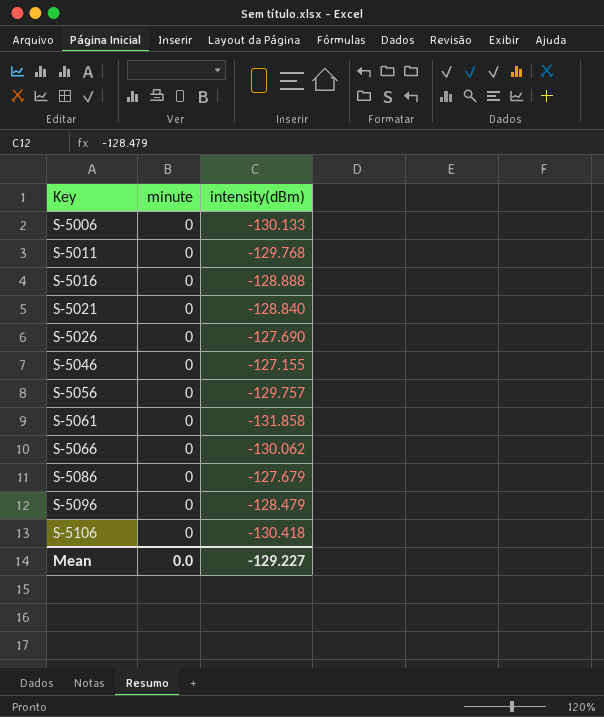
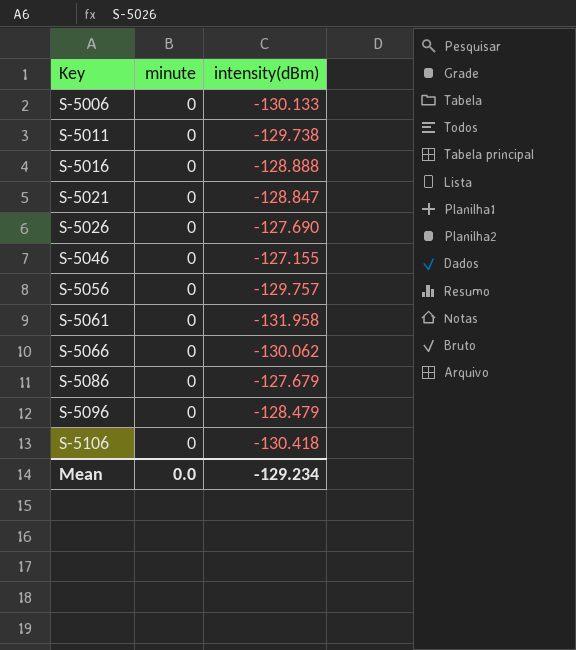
S-5011 | intensity(dBm): -129.768 -> -129.738
S-5021 | intensity(dBm): -128.840 -> -128.847
S-5061 | intensity(dBm): -131.858 -> -131.958
Mean | intensity(dBm): -129.227 -> -129.234

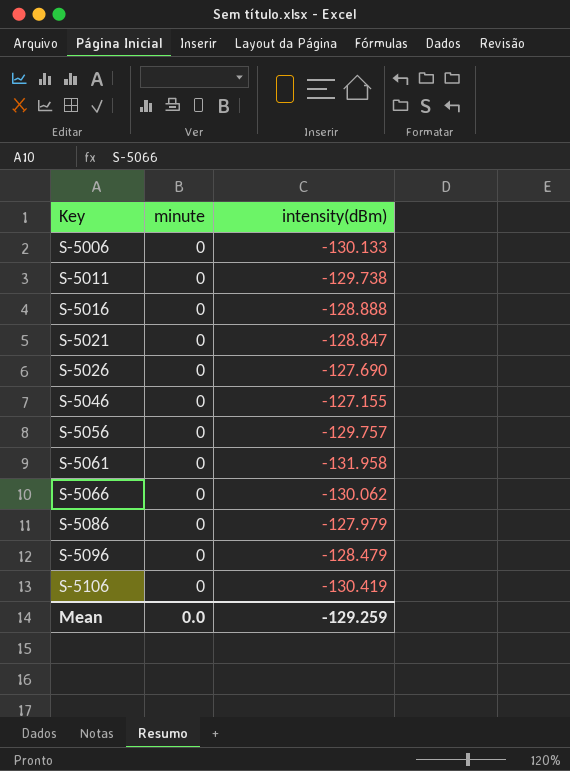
S-5086 | intensity(dBm): -127.679 -> -127.979
S-5106 | intensity(dBm): -130.418 -> -130.419
Mean | intensity(dBm): -129.234 -> -129.259

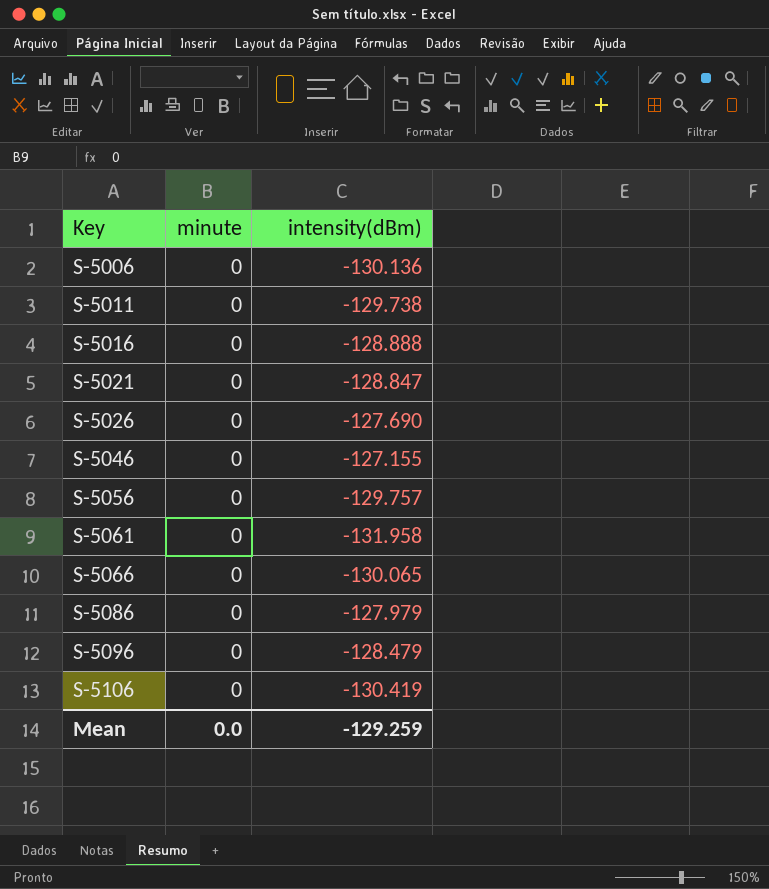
S-5006 | intensity(dBm): -130.133 -> -130.136
S-5066 | intensity(dBm): -130.062 -> -130.065

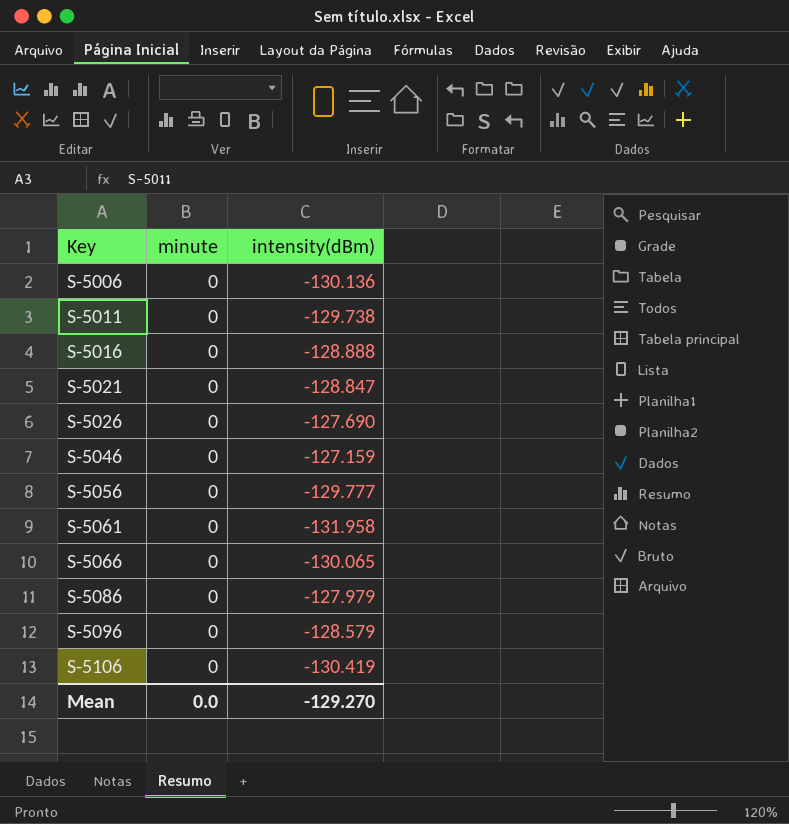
S-5046 | intensity(dBm): -127.155 -> -127.159
S-5056 | intensity(dBm): -129.757 -> -129.777
S-5096 | intensity(dBm): -128.479 -> -128.579
Mean | intensity(dBm): -129.259 -> -129.270

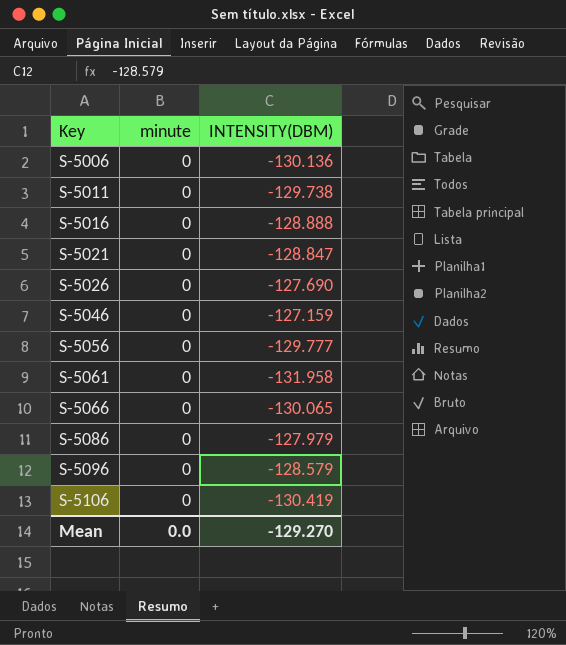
column name: intensity(dBm) -> INTENSITY(DBM)

